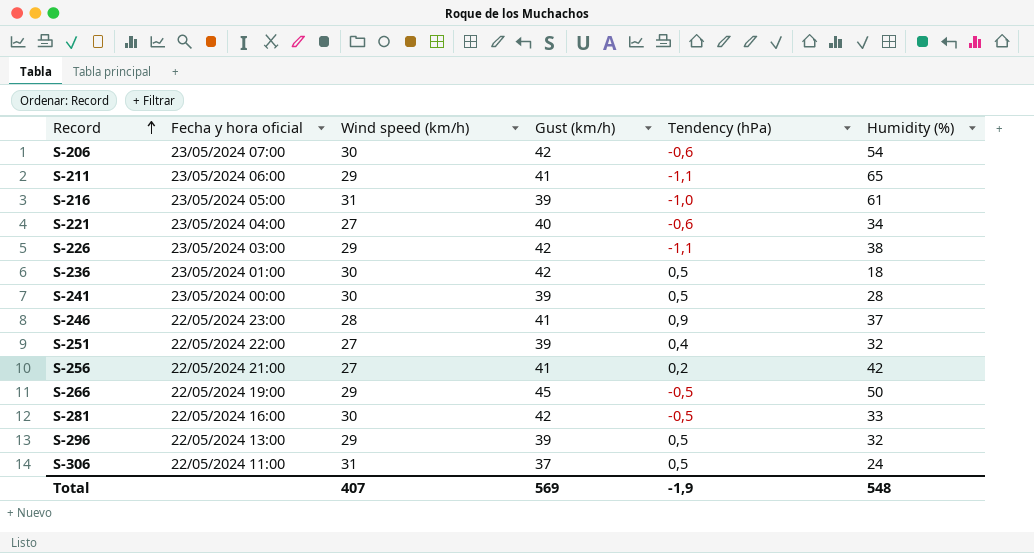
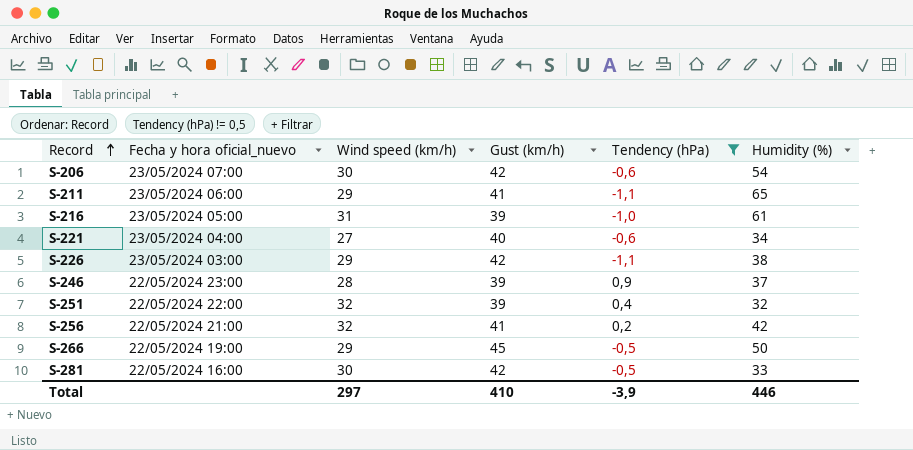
filter: none -> Tendency (hPa) != 0,5
column name: Fecha y hora oficial -> Fecha y hora oficial_nuevo
S-246 | Gust (km/h): 41 -> 39
S-251 | Wind speed (km/h): 27 -> 32
S-256 | Wind speed (km/h): 27 -> 32
Total | Wind speed (km/h): 407 -> 297
Total | Gust (km/h): 569 -> 410
Total | Tendency (hPa): -1,9 -> -3,9
Total | Humidity (%): 548 -> 446

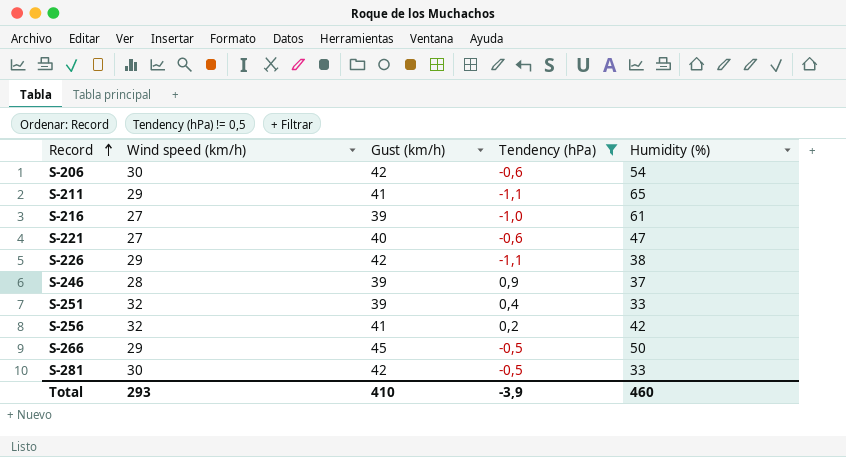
column Fecha y hora oficial_nuevo | position: 2 -> none
S-216 | Wind speed (km/h): 31 -> 27
S-221 | Humidity (%): 34 -> 47
S-251 | Humidity (%): 32 -> 33
Total | Wind speed (km/h): 297 -> 293
Total | Humidity (%): 446 -> 460

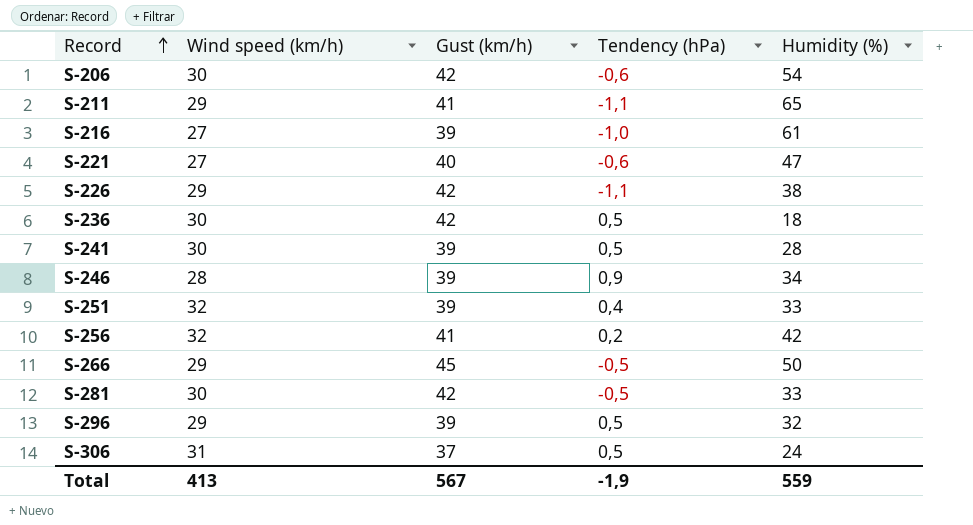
filter: Tendency (hPa) != 0,5 -> none
S-246 | Humidity (%): 37 -> 34
Total | Wind speed (km/h): 293 -> 413
Total | Gust (km/h): 410 -> 567
Total | Tendency (hPa): -3,9 -> -1,9
Total | Humidity (%): 460 -> 559

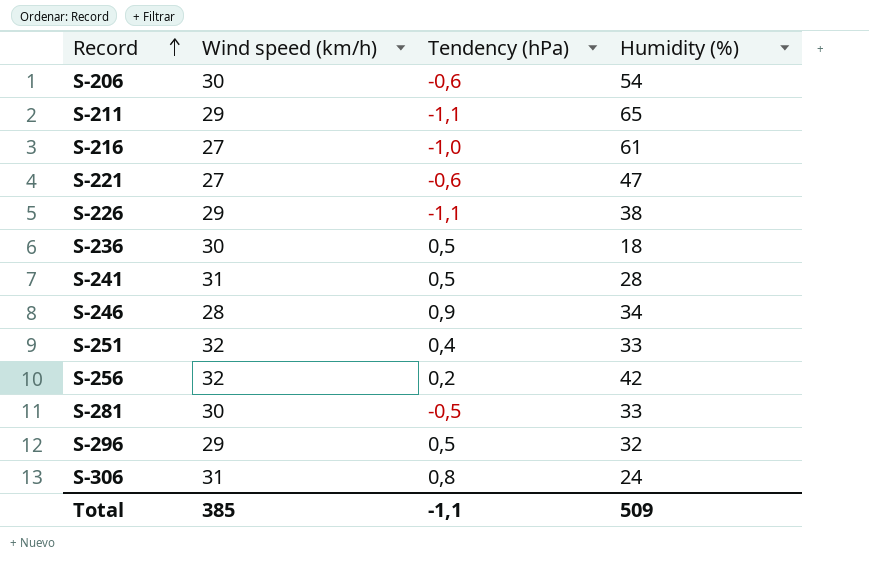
column Gust (km/h) | position: 3 -> none
row S-266: 29 | 45 | -0,5 | 50 -> none
S-241 | Wind speed (km/h): 30 -> 31
S-306 | Tendency (hPa): 0,5 -> 0,8
Total | Wind speed (km/h): 413 -> 385
Total | Tendency (hPa): -1,9 -> -1,1
Total | Humidity (%): 559 -> 509

